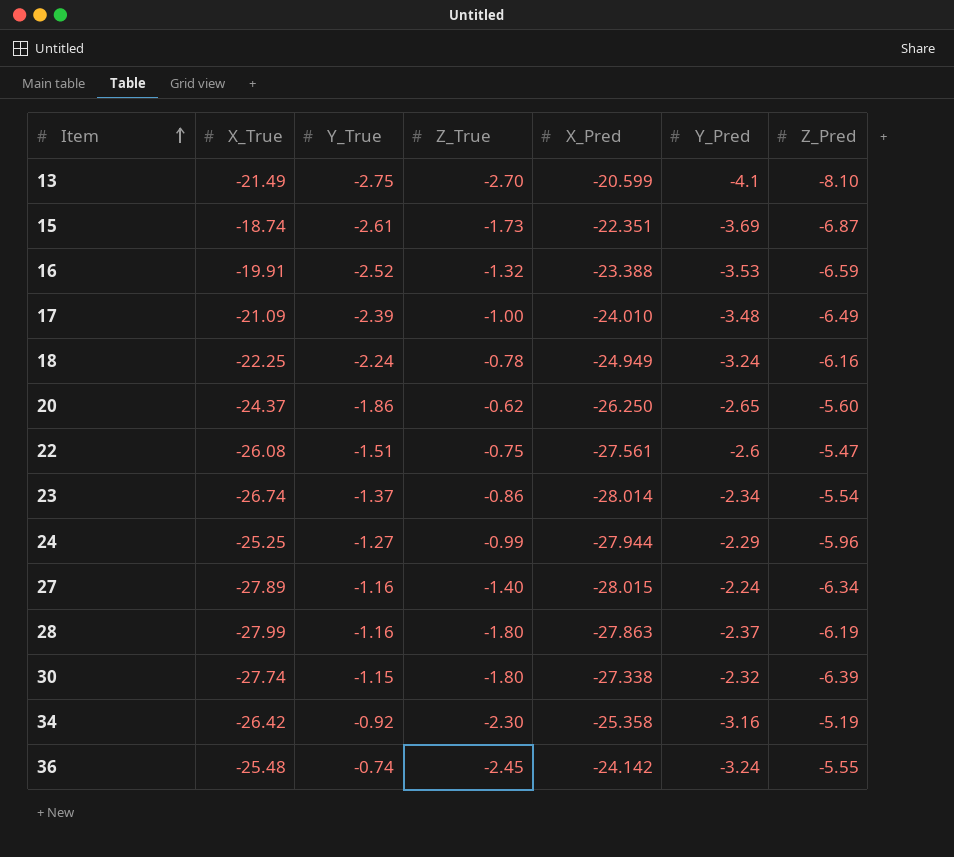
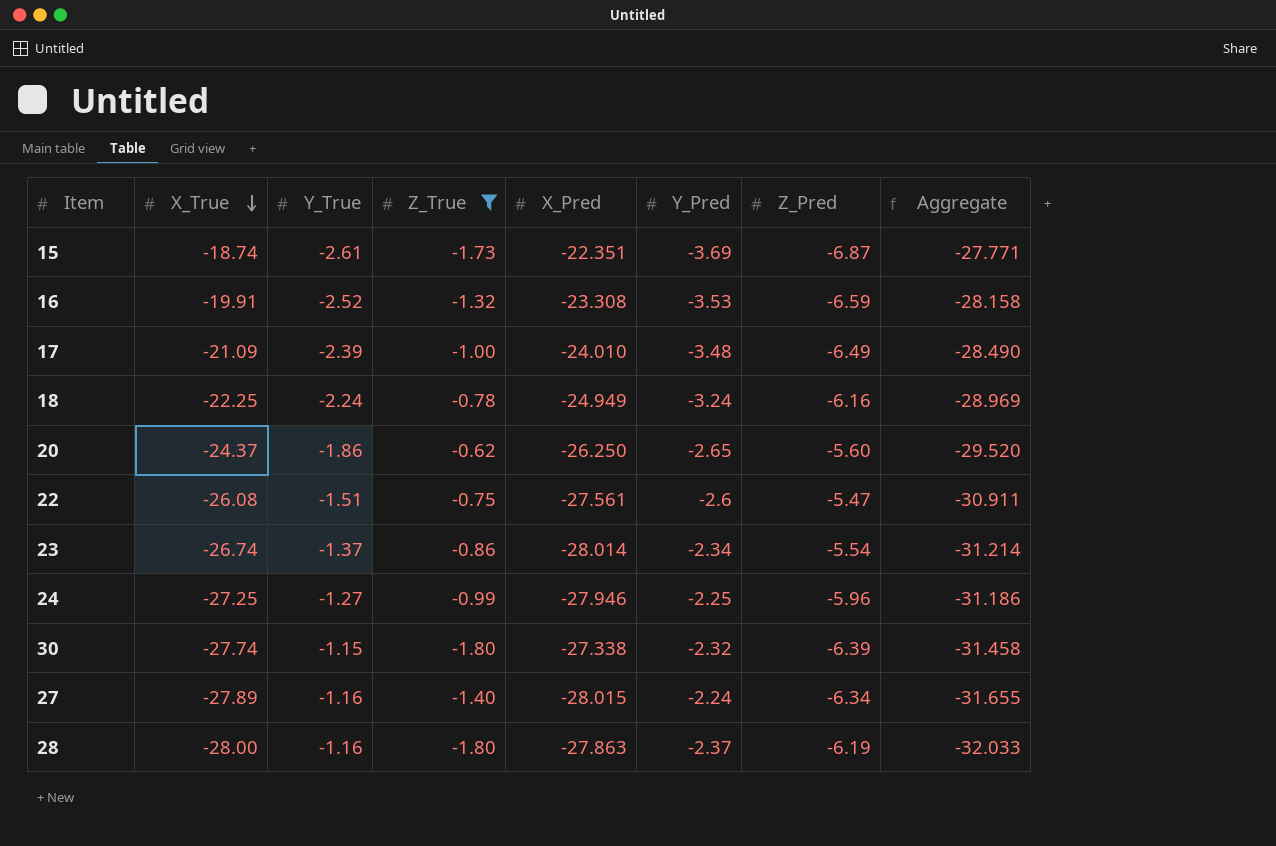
filter: none -> Z_True >= -1.80
row order: Item ascending -> X_True descending
column Aggregate | formula: none -> [Z_True] + [X_Pred] + [Y_Pred]
16 | X_Pred: -23.388 -> -23.308
24 | X_True: -25.25 -> -27.25
24 | X_Pred: -27.944 -> -27.946
24 | Y_Pred: -2.29 -> -2.25
28 | X_True: -27.99 -> -28.00

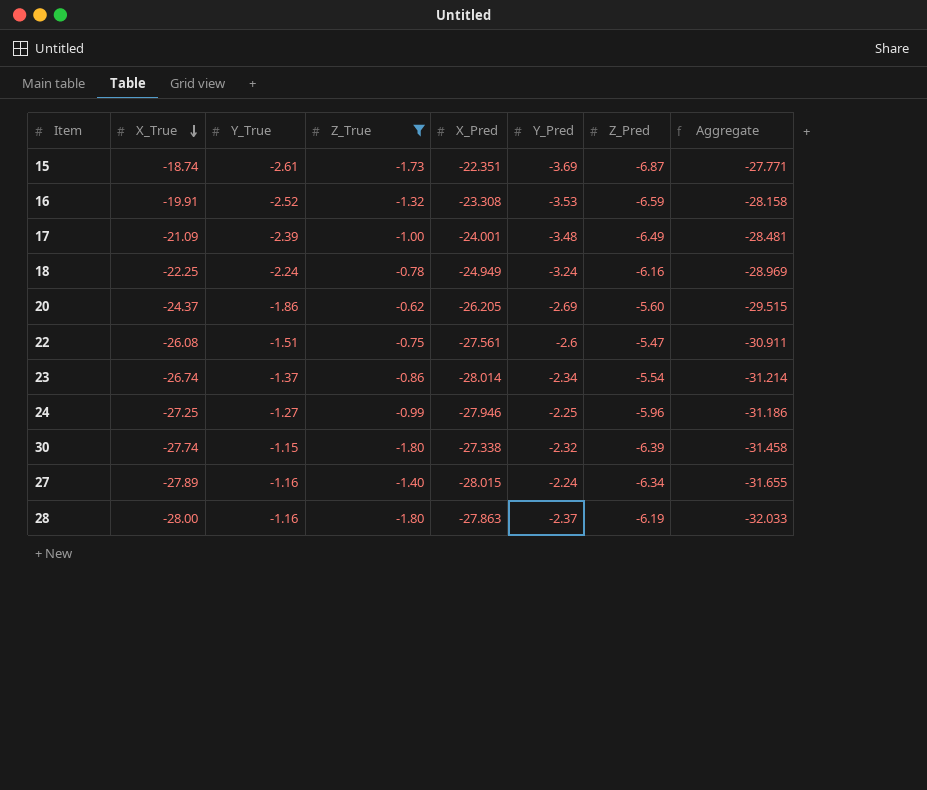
17 | X_Pred: -24.010 -> -24.001
17 | Aggregate: -28.490 -> -28.481
20 | X_Pred: -26.250 -> -26.205
20 | Y_Pred: -2.65 -> -2.69
20 | Aggregate: -29.520 -> -29.515

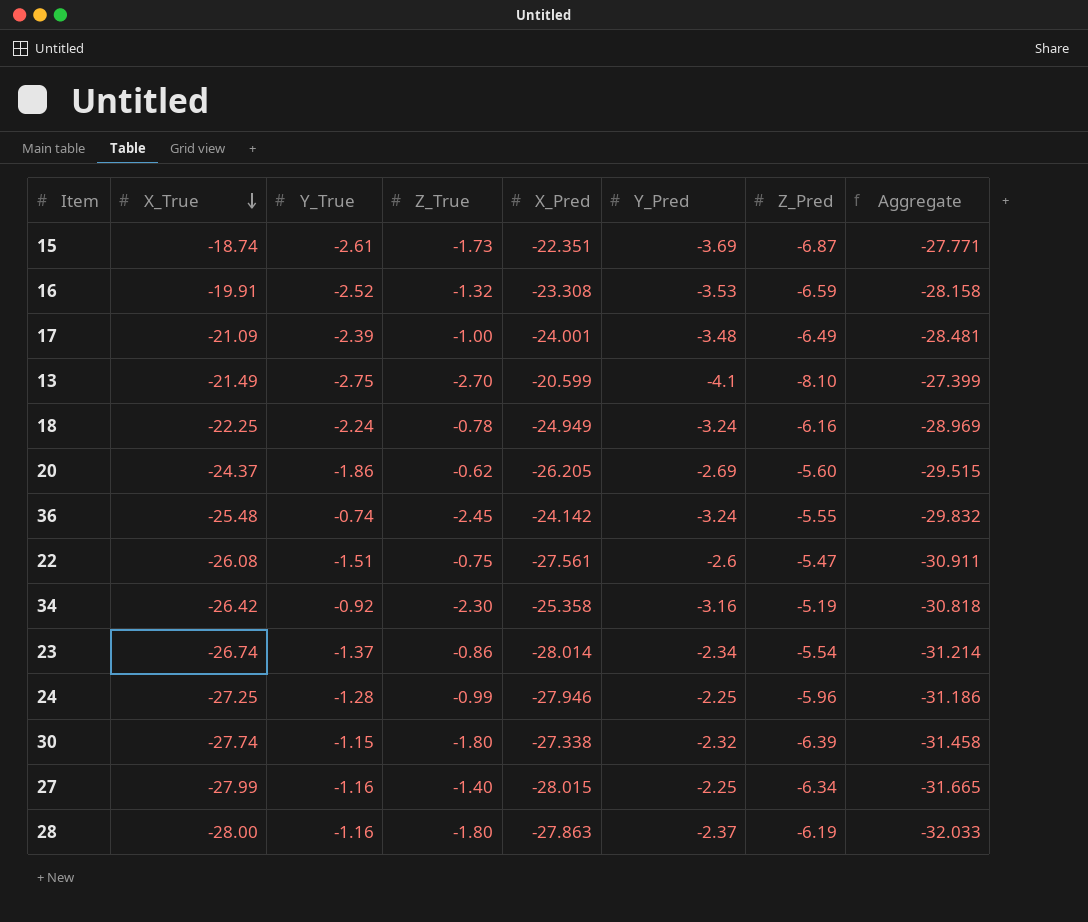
filter: Z_True >= -1.80 -> none
24 | Y_True: -1.27 -> -1.28
27 | X_True: -27.89 -> -27.99
27 | Y_Pred: -2.24 -> -2.25
27 | Aggregate: -31.655 -> -31.665

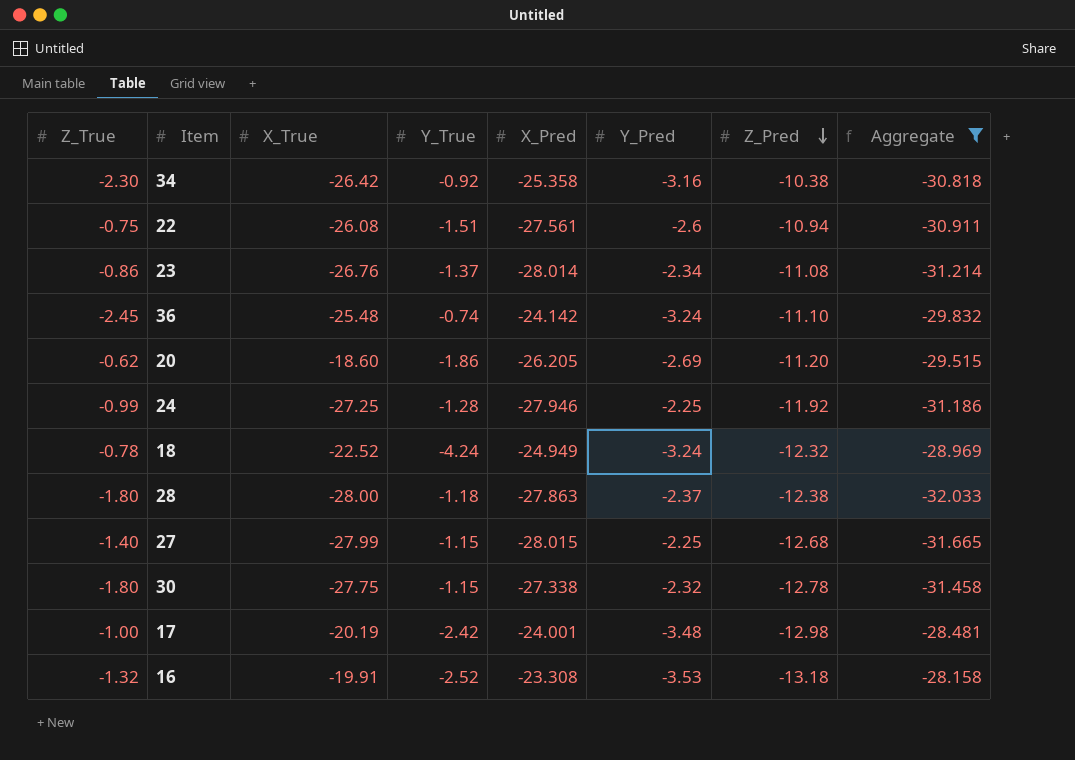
filter: none -> Aggregate <= -28.158
row order: X_True descending -> Z_Pred descending
column Z_True | position: 4 -> 1
34 | Z_Pred: -5.19 -> -10.38
22 | Z_Pred: -5.47 -> -10.94
23 | X_True: -26.74 -> -26.76
23 | Z_Pred: -5.54 -> -11.08
36 | Z_Pred: -5.55 -> -11.10
20 | X_True: -24.37 -> -18.60
20 | Z_Pred: -5.60 -> -11.20
24 | Z_Pred: -5.96 -> -11.92
18 | X_True: -22.25 -> -22.52
18 | Y_True: -2.24 -> -4.24
18 | Z_Pred: -6.16 -> -12.32
28 | Y_True: -1.16 -> -1.18
28 | Z_Pred: -6.19 -> -12.38
27 | Y_True: -1.16 -> -1.15
27 | Z_Pred: -6.34 -> -12.68
30 | X_True: -27.74 -> -27.75
30 | Z_Pred: -6.39 -> -12.78
17 | X_True: -21.09 -> -20.19
17 | Y_True: -2.39 -> -2.42
17 | Z_Pred: -6.49 -> -12.98
16 | Z_Pred: -6.59 -> -13.18

